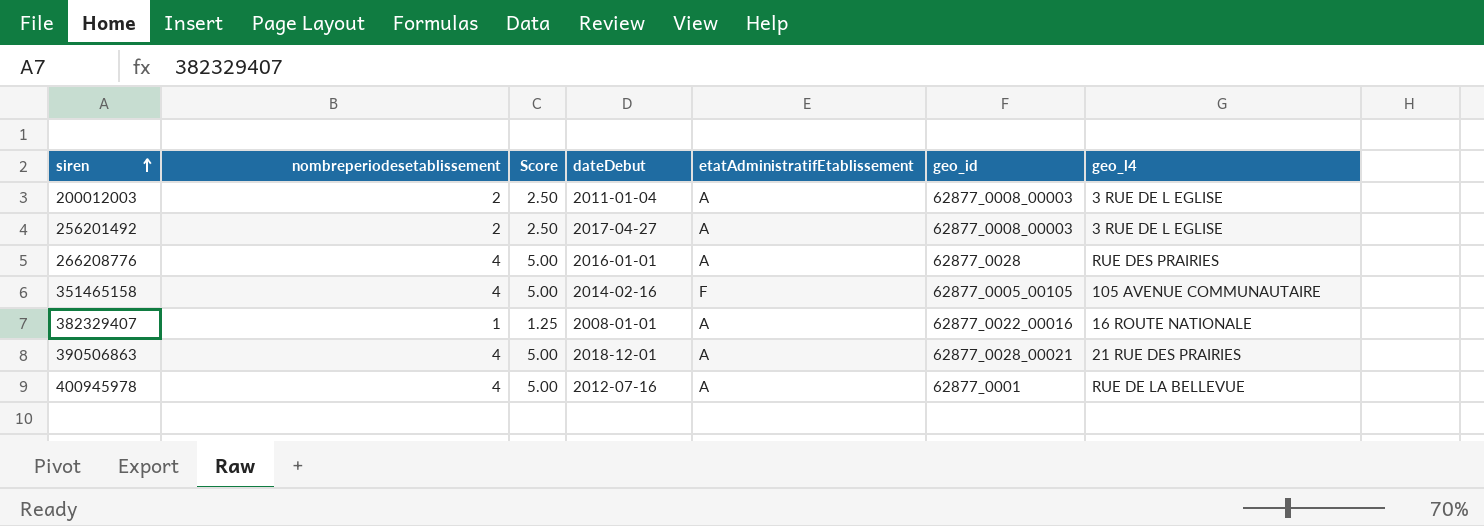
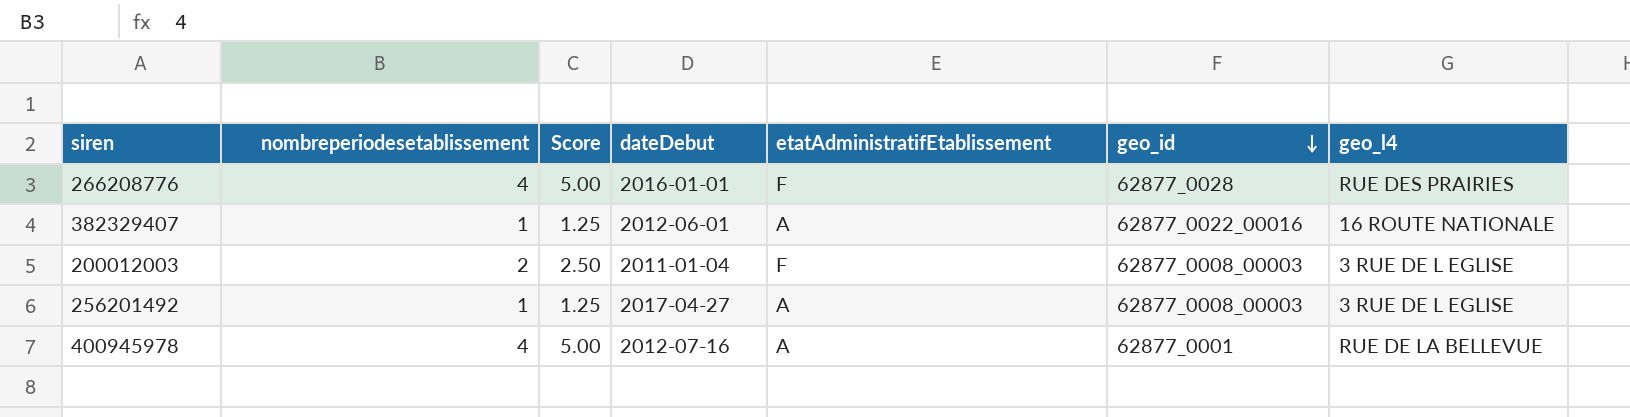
row order: siren ascending -> geo_id descending
row 351465158: 4 | 5.00 | 2014-02-16 | F | 62877_0005_00105 | 105 AVENUE COMMUNAUTAIRE -> none
row 390506863: 4 | 5.00 | 2018-12-01 | A | 62877_0028_00021 | 21 RUE DES PRAIRIES -> none
266208776 | etatAdministratifEtablissement: A -> F
382329407 | dateDebut: 2008-01-01 -> 2012-06-01
200012003 | etatAdministratifEtablissement: A -> F
256201492 | nombreperiodesetablissement: 2 -> 1
256201492 | Score: 2.50 -> 1.25

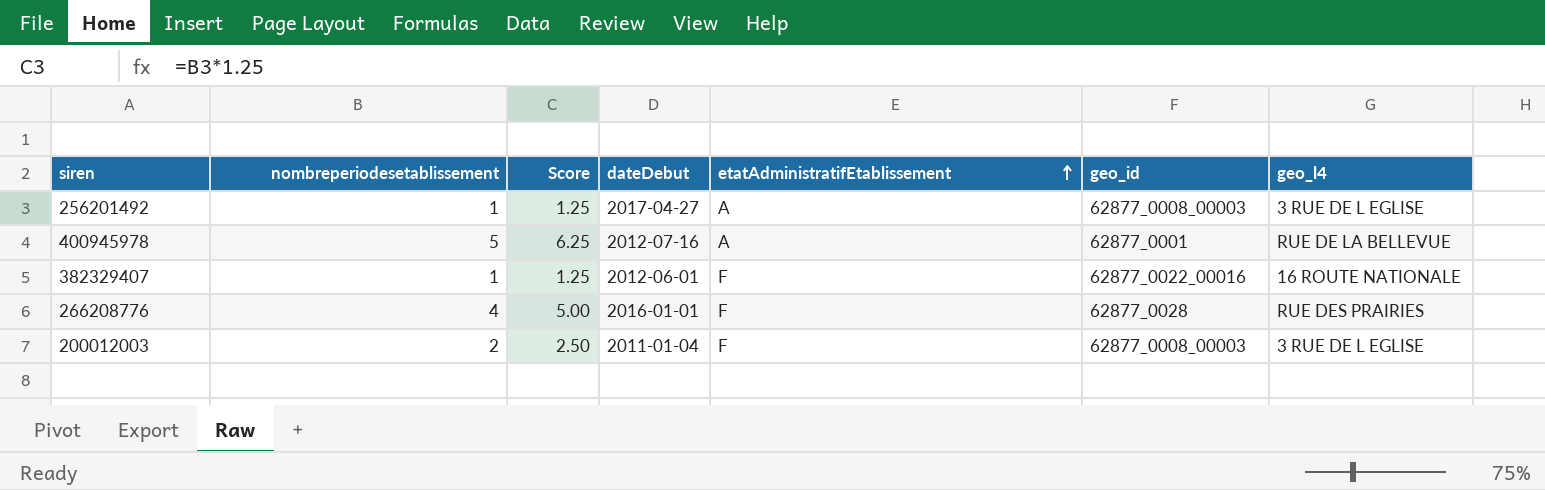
row order: geo_id descending -> etatAdministratifEtablissement ascending
400945978 | nombreperiodesetablissement: 4 -> 5
400945978 | Score: 5.00 -> 6.25
382329407 | etatAdministratifEtablissement: A -> F

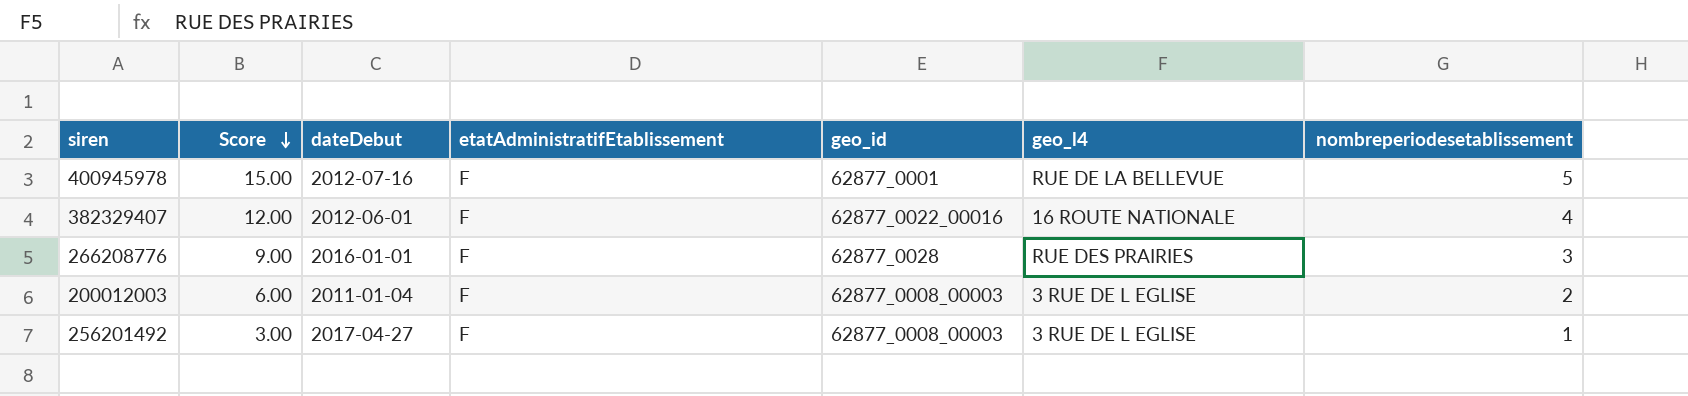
row order: etatAdministratifEtablissement ascending -> Score descending
column Score | formula: [nombreperiodesetablissement] * 1.25 -> [nombreperiodesetablissement] * 3
column nombreperiodesetablissement | position: 2 -> 7
400945978 | etatAdministratifEtablissement: A -> F
382329407 | nombreperiodesetablissement: 1 -> 4
266208776 | nombreperiodesetablissement: 4 -> 3
256201492 | etatAdministratifEtablissement: A -> F

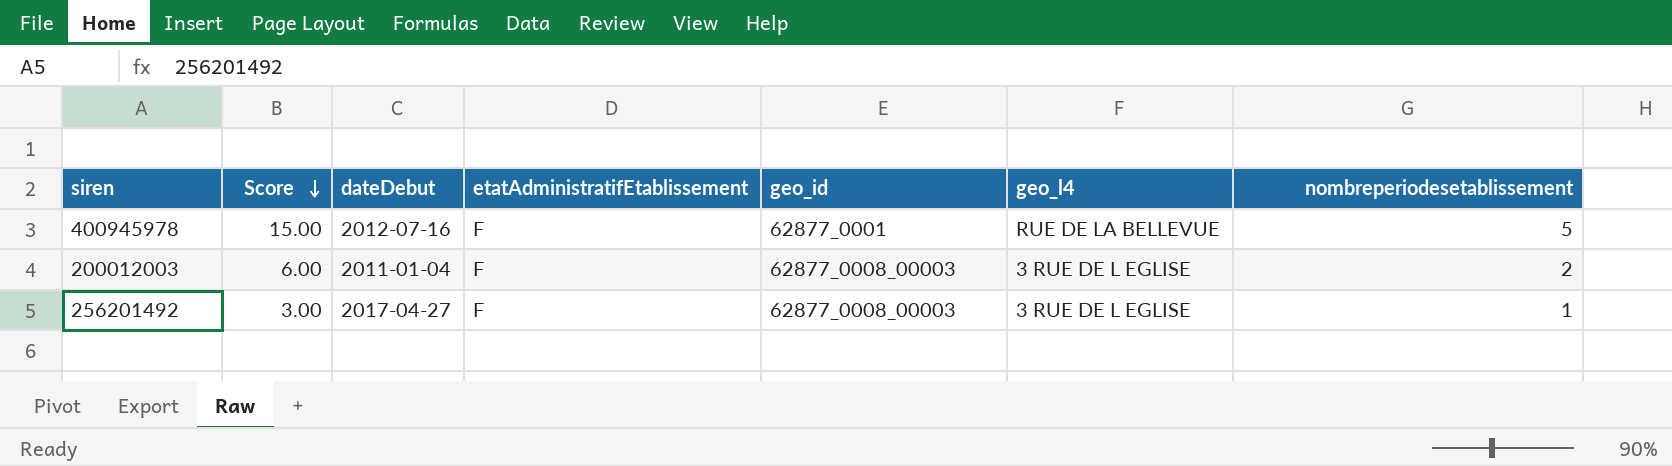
row 382329407: 12.00 | 2012-06-01 | F | 62877_0022_00016 | 16 ROUTE NATIONALE | 4 -> none
row 266208776: 9.00 | 2016-01-01 | F | 62877_0028 | RUE DES PRAIRIES | 3 -> none

